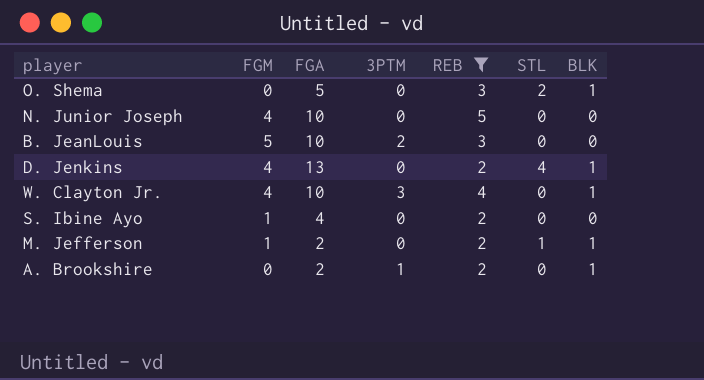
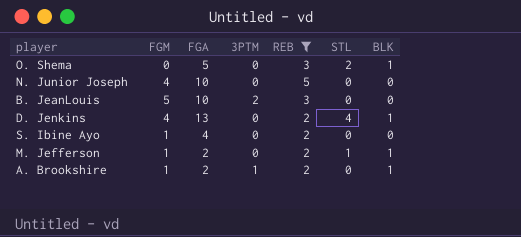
row W. Clayton Jr.: 4 | 10 | 3 | 4 | 0 | 1 -> none
A. Brookshire | FGM: 0 -> 1

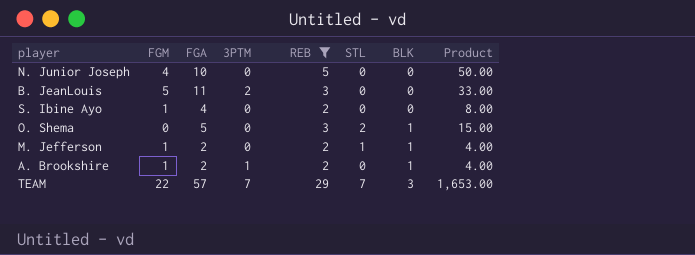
row order: none -> BLK ascending
column Product | formula: none -> [FGA] * [REB]
row D. Jenkins: 4 | 13 | 0 | 2 | 4 | 1 -> none
B. JeanLouis | FGA: 10 -> 11
row TEAM: none -> 22 | 57 | 7 | 29 | 7 | 3 | 1,653.00

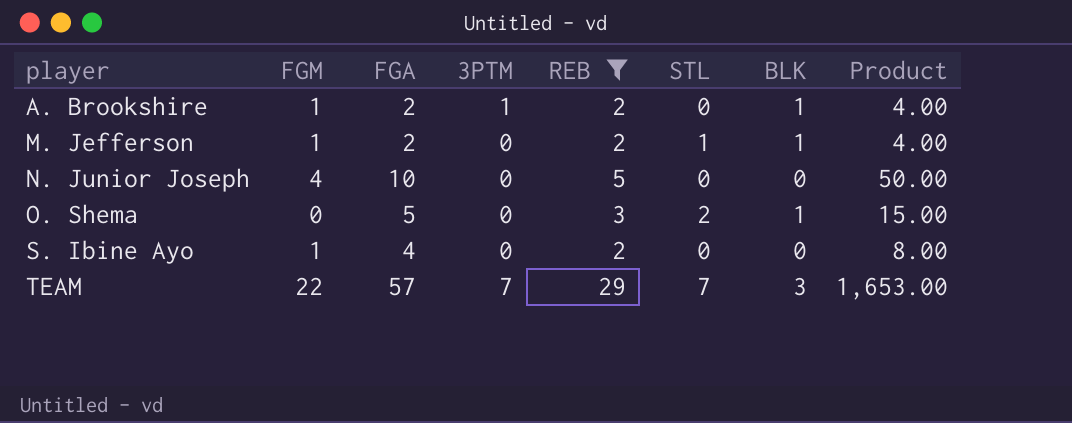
row order: BLK ascending -> player ascending
row B. JeanLouis: 5 | 11 | 2 | 3 | 0 | 0 | 33.00 -> none

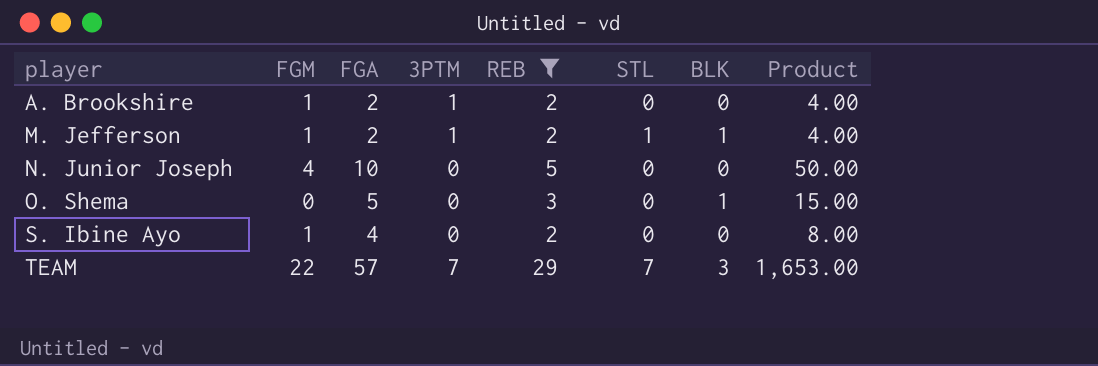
A. Brookshire | BLK: 1 -> 0
M. Jefferson | 3PTM: 0 -> 1
O. Shema | STL: 2 -> 0

